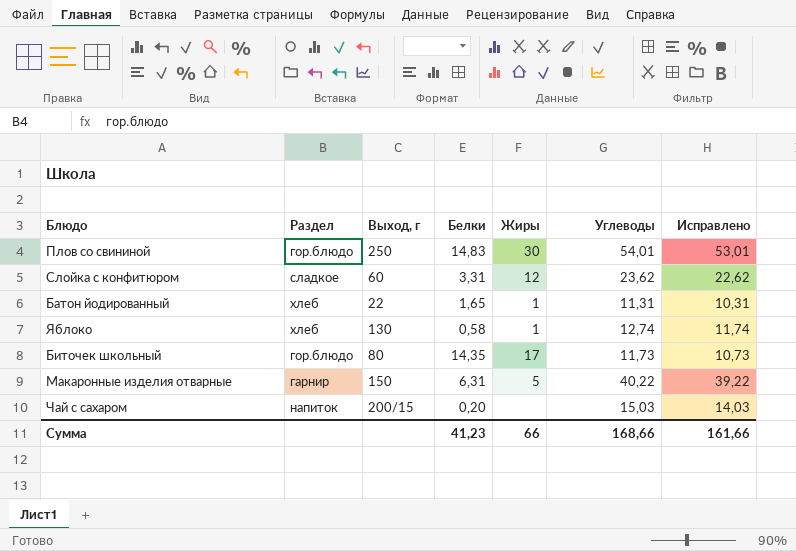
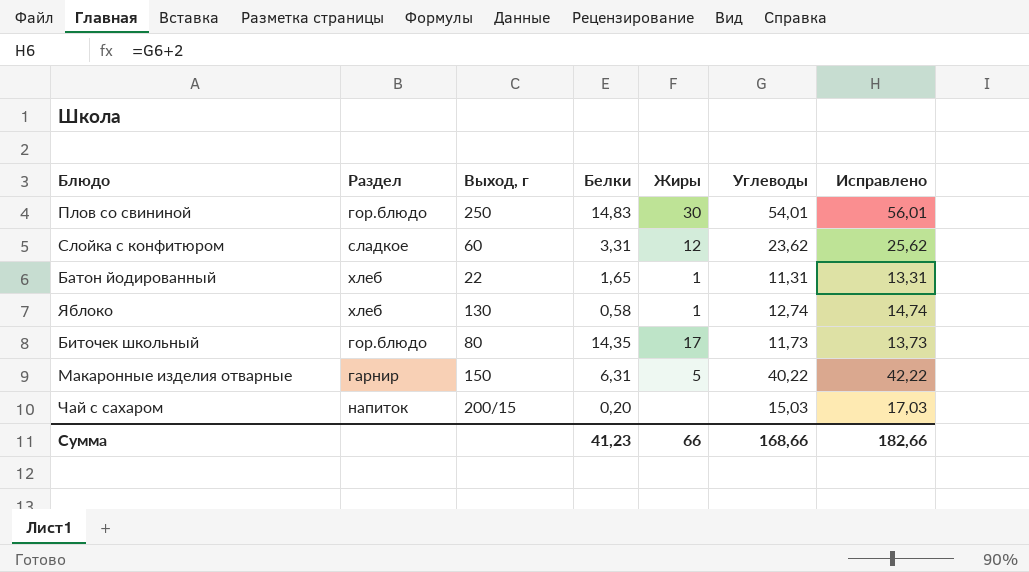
column Исправлено | formula: [Углеводы] - 1 -> [Углеводы] + 2
Сумма | Исправлено: 161,66 -> 182,66

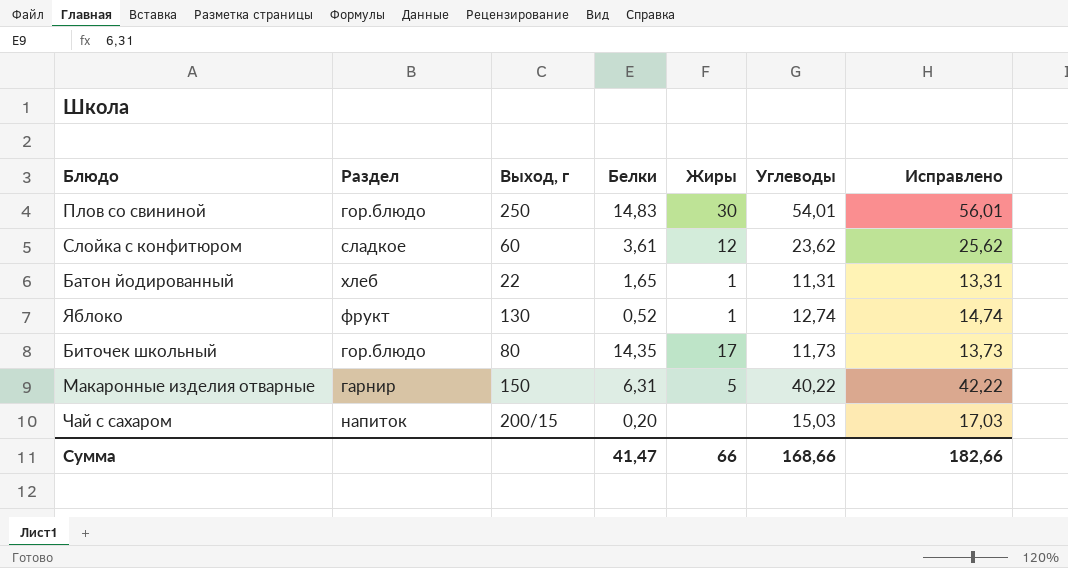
Слойка с конфитюром | Белки: 3,31 -> 3,61
Яблоко | Раздел: хлеб -> фрукт
Яблоко | Белки: 0,58 -> 0,52
Сумма | Белки: 41,23 -> 41,47

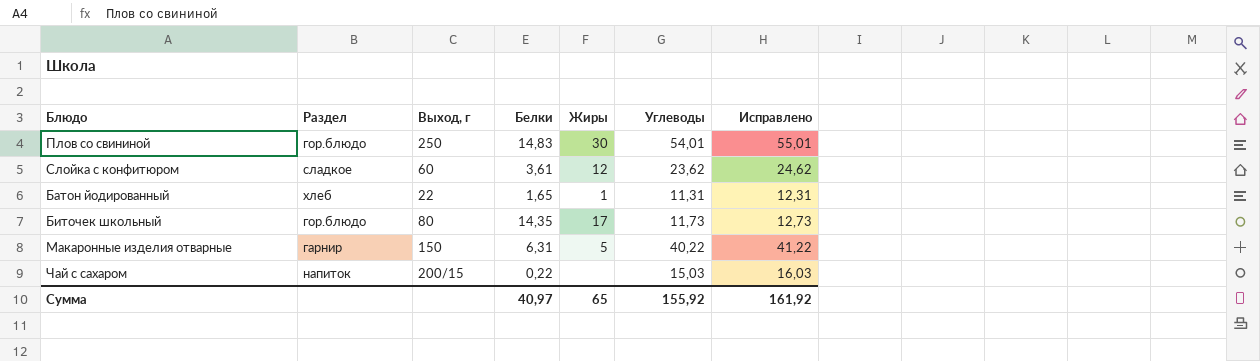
column Исправлено | formula: [Углеводы] + 2 -> [Углеводы] + 1
row Яблоко: фрукт | 130 | 0,52 | 1 | 12,74 | 14,74 -> none
Чай с сахаром | Белки: 0,20 -> 0,22
Сумма | Белки: 41,47 -> 40,97
Сумма | Жиры: 66 -> 65
Сумма | Углеводы: 168,66 -> 155,92
Сумма | Исправлено: 182,66 -> 161,92

